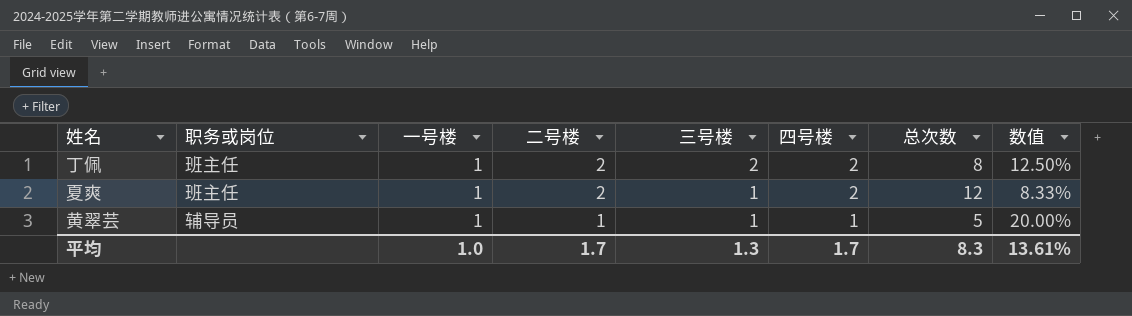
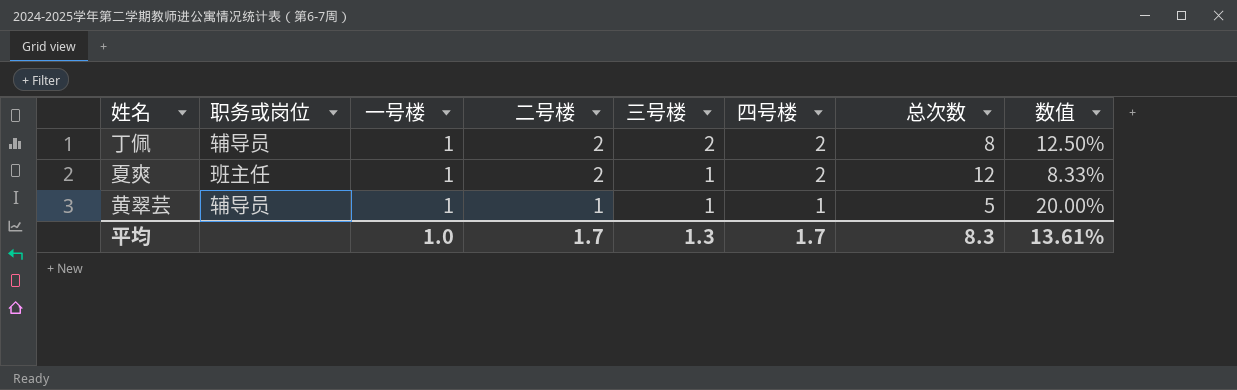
丁佩 | 职务或岗位: 班主任 -> 辅导员

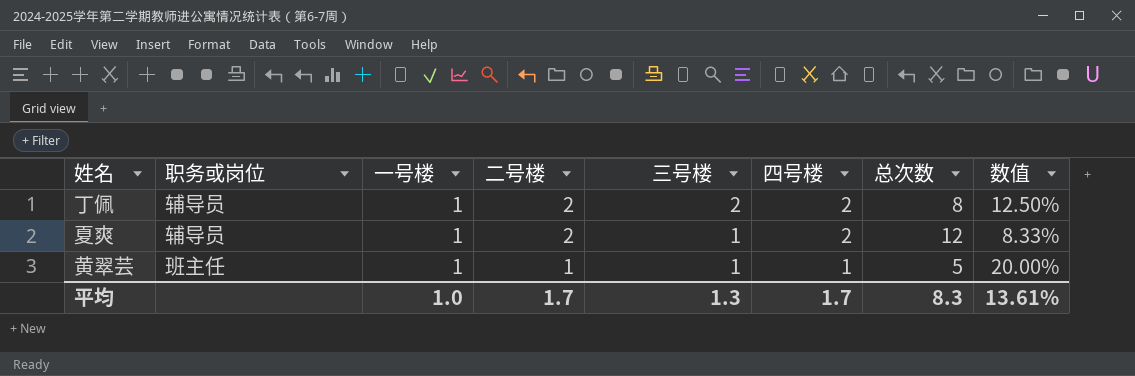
夏爽 | 职务或岗位: 班主任 -> 辅导员
黄翠芸 | 职务或岗位: 辅导员 -> 班主任

